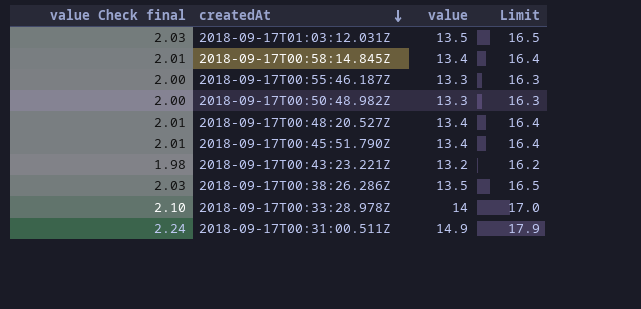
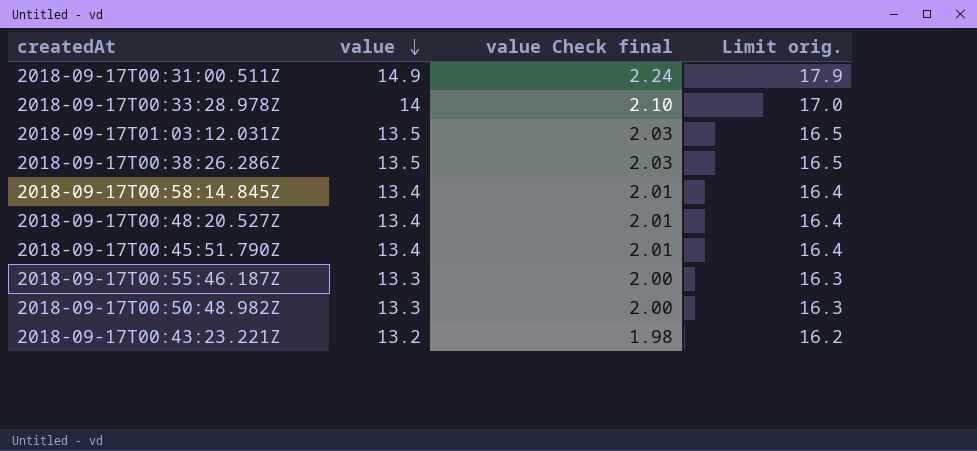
row order: createdAt descending -> value descending
column value Check final | position: 1 -> 3
column name: Limit -> Limit orig.

